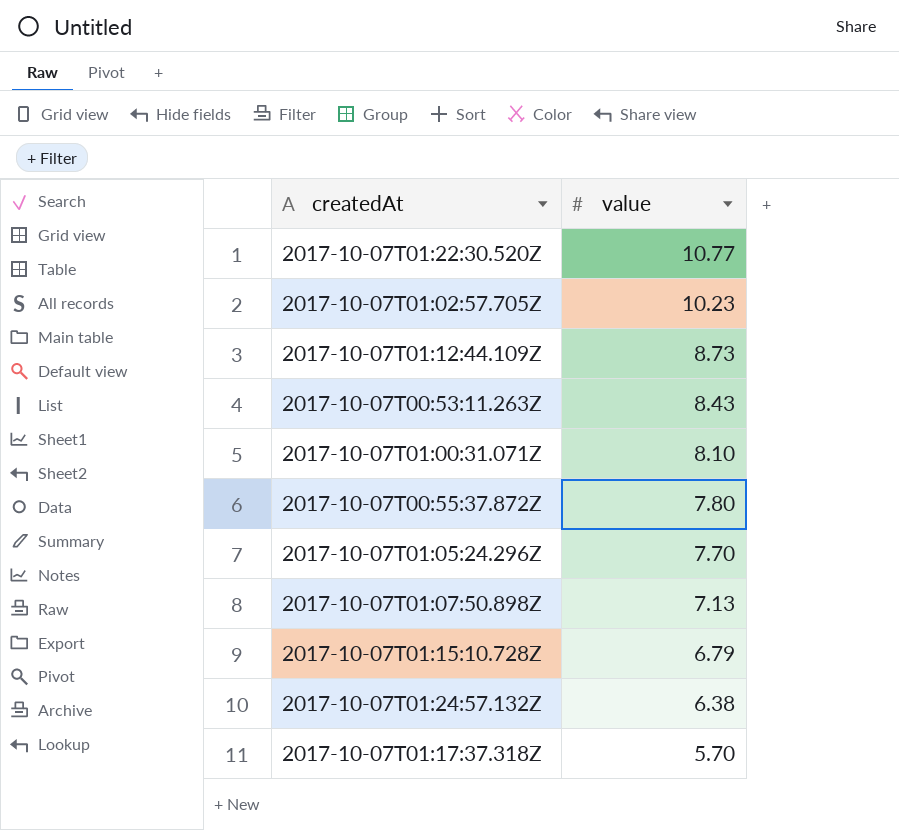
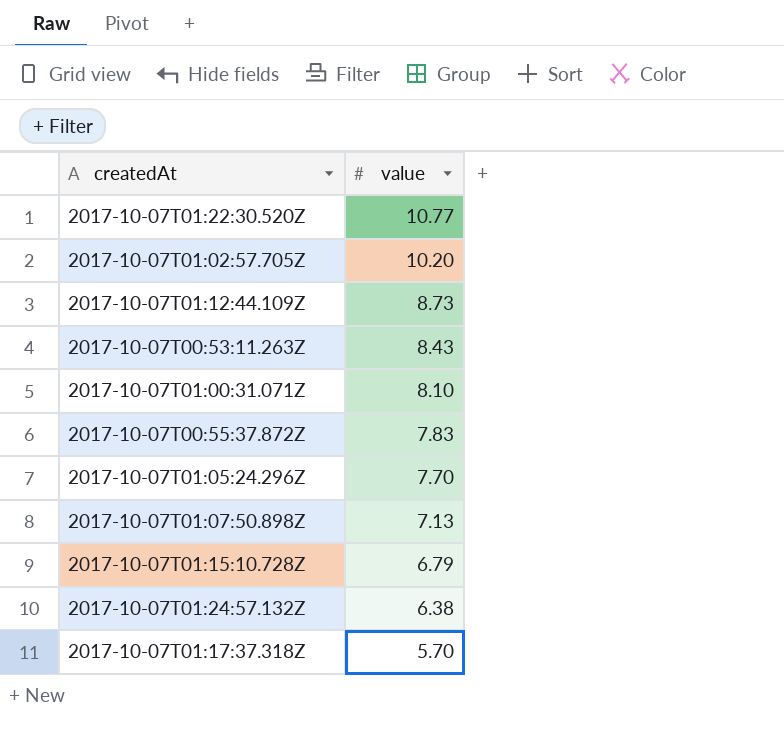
2017-10-07T01:02:57.705Z | value: 10.23 -> 10.20
2017-10-07T00:55:37.872Z | value: 7.80 -> 7.83

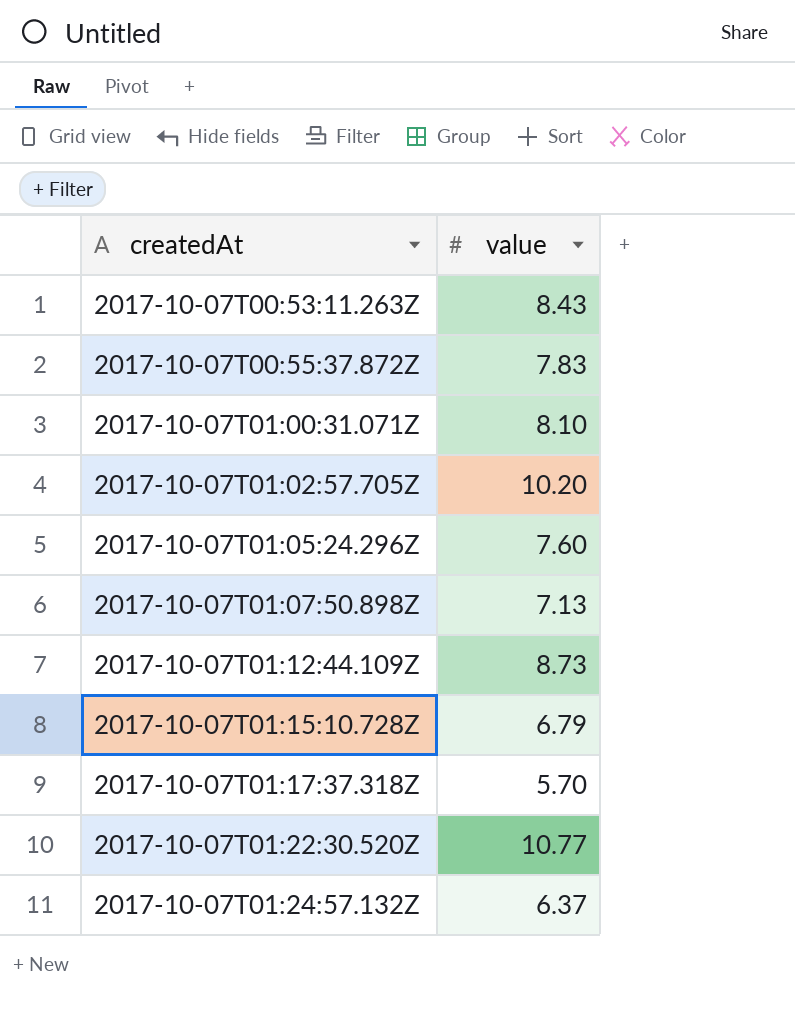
row order: value descending -> createdAt ascending
2017-10-07T01:05:24.296Z | value: 7.70 -> 7.60
2017-10-07T01:24:57.132Z | value: 6.38 -> 6.37

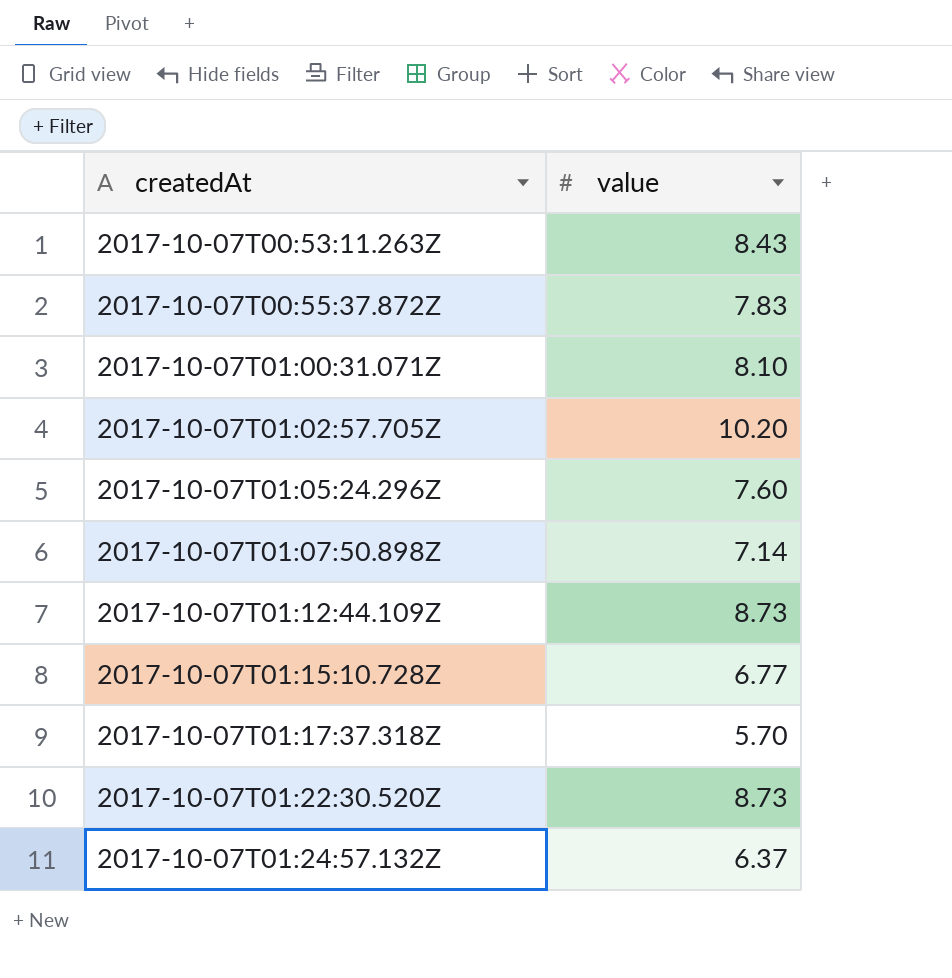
2017-10-07T01:07:50.898Z | value: 7.13 -> 7.14
2017-10-07T01:15:10.728Z | value: 6.79 -> 6.77
2017-10-07T01:22:30.520Z | value: 10.77 -> 8.73

